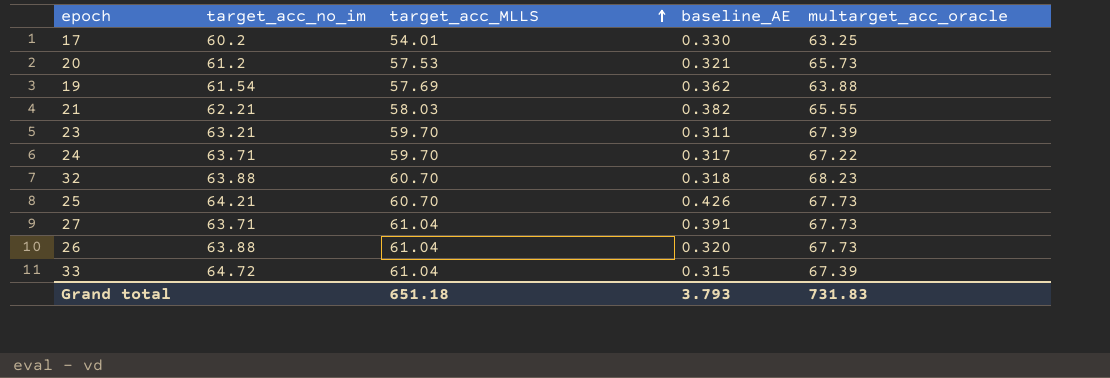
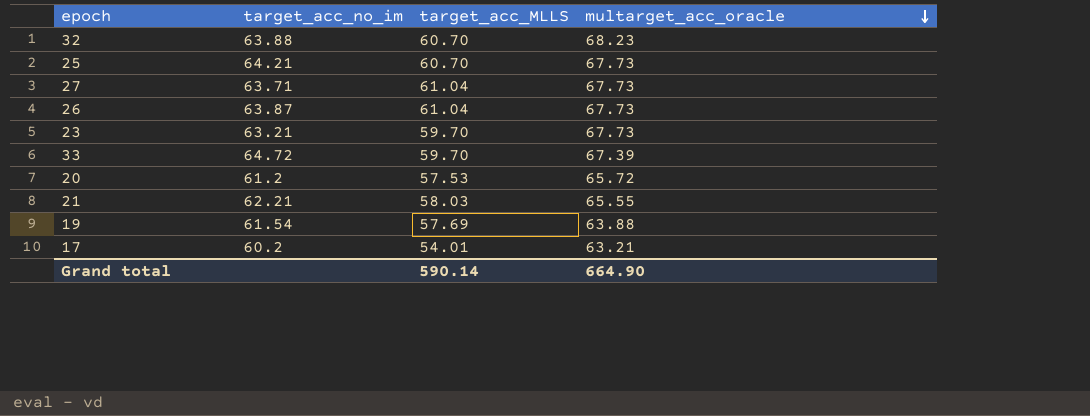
row order: target_acc_MLLS ascending -> multarget_acc_oracle descending
column baseline_AE | position: 4 -> none
row 24: 63.71 | 59.70 | 0.317 | 67.22 -> none
26 | target_acc_no_im: 63.88 -> 63.87
23 | multarget_acc_oracle: 67.39 -> 67.73
33 | target_acc_MLLS: 61.04 -> 59.70
20 | multarget_acc_oracle: 65.73 -> 65.72
17 | multarget_acc_oracle: 63.25 -> 63.21
Grand total | target_acc_MLLS: 651.18 -> 590.14
Grand total | multarget_acc_oracle: 731.83 -> 664.90

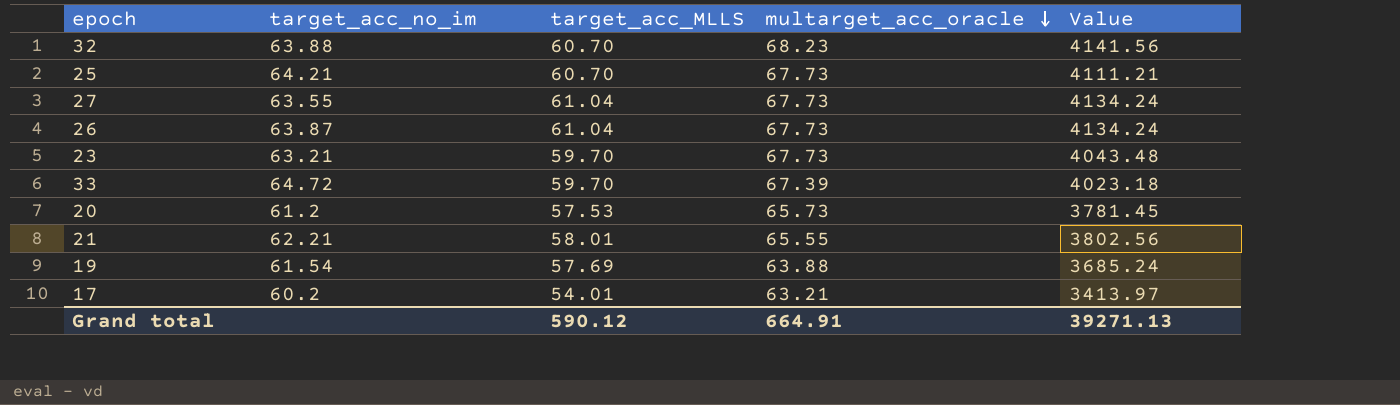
column Value | formula: none -> [target_acc_MLLS] * [multarget_acc_oracle]
27 | target_acc_no_im: 63.71 -> 63.55
20 | multarget_acc_oracle: 65.72 -> 65.73
21 | target_acc_MLLS: 58.03 -> 58.01
Grand total | target_acc_MLLS: 590.14 -> 590.12
Grand total | multarget_acc_oracle: 664.90 -> 664.91

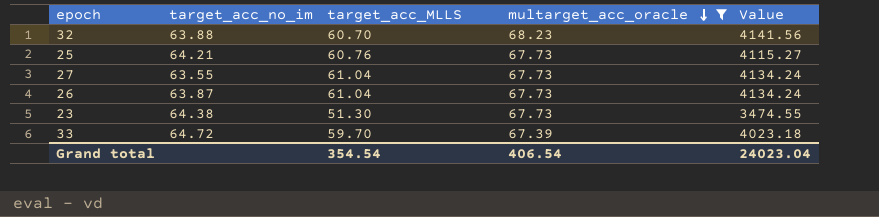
filter: none -> multarget_acc_oracle >= 67.39
25 | target_acc_MLLS: 60.70 -> 60.76
25 | Value: 4111.21 -> 4115.27
23 | target_acc_no_im: 63.21 -> 64.38
23 | target_acc_MLLS: 59.70 -> 51.30
23 | Value: 4043.48 -> 3474.55
Grand total | target_acc_MLLS: 590.12 -> 354.54
Grand total | multarget_acc_oracle: 664.91 -> 406.54
Grand total | Value: 39271.13 -> 24023.04

